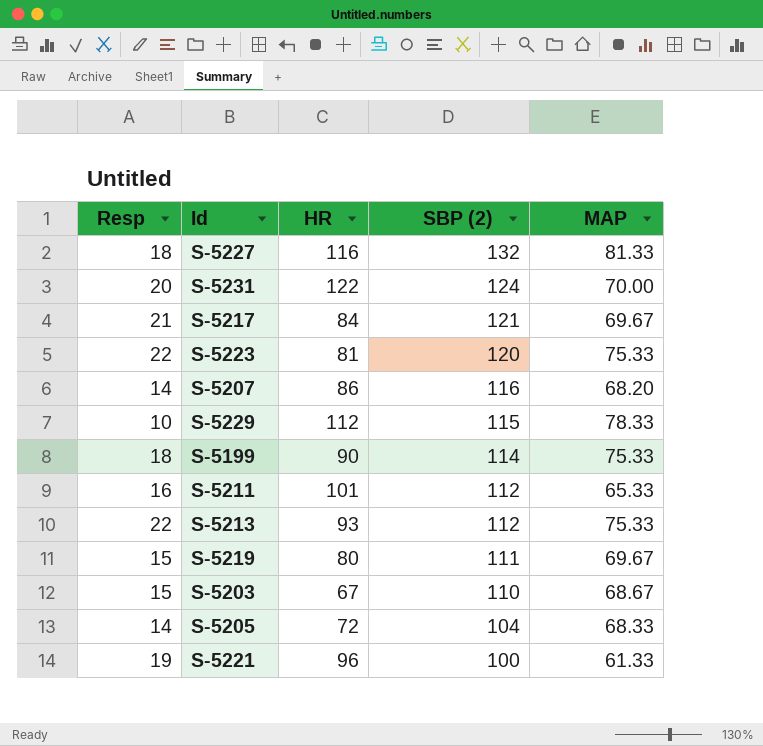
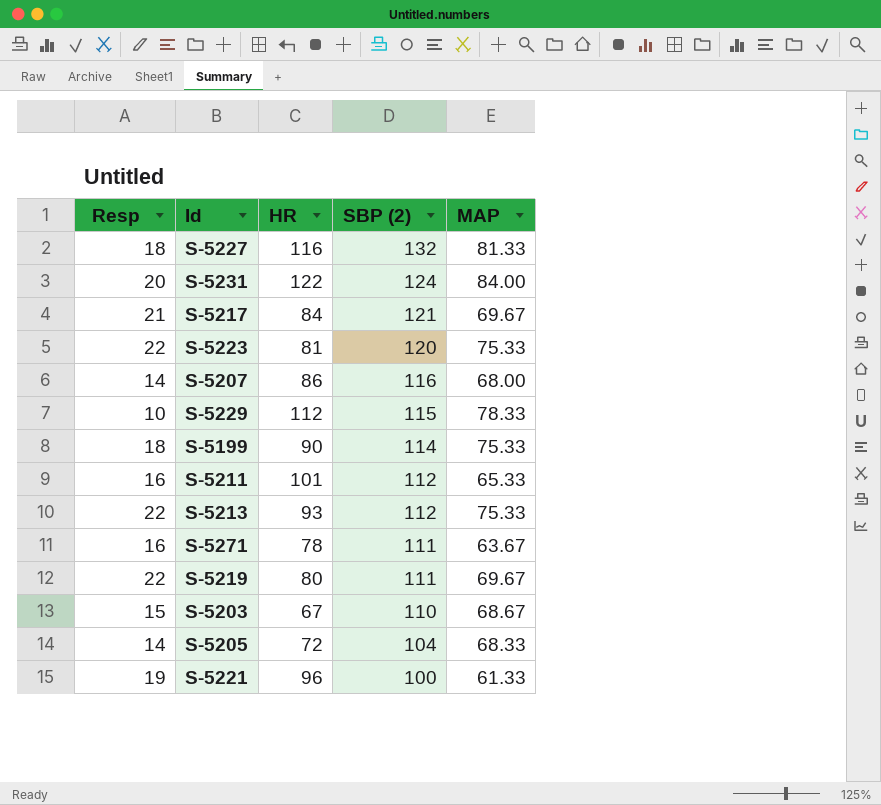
S-5231 | MAP: 70.00 -> 84.00
S-5207 | MAP: 68.20 -> 68.00
row S-5271: none -> 16 | 78 | 111 | 63.67
S-5219 | Resp: 15 -> 22

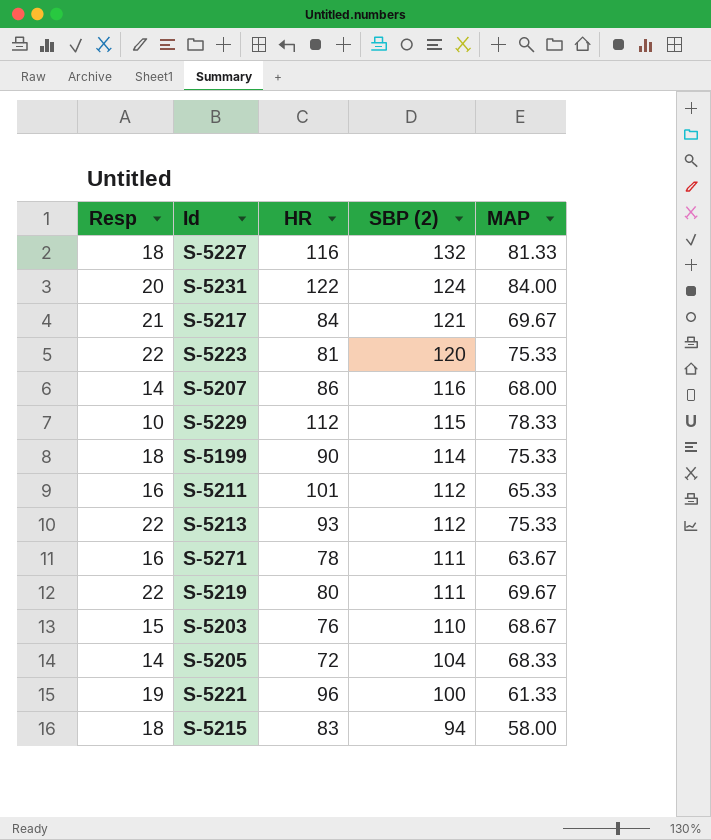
S-5203 | HR: 67 -> 76
row S-5215: none -> 18 | 83 | 94 | 58.00

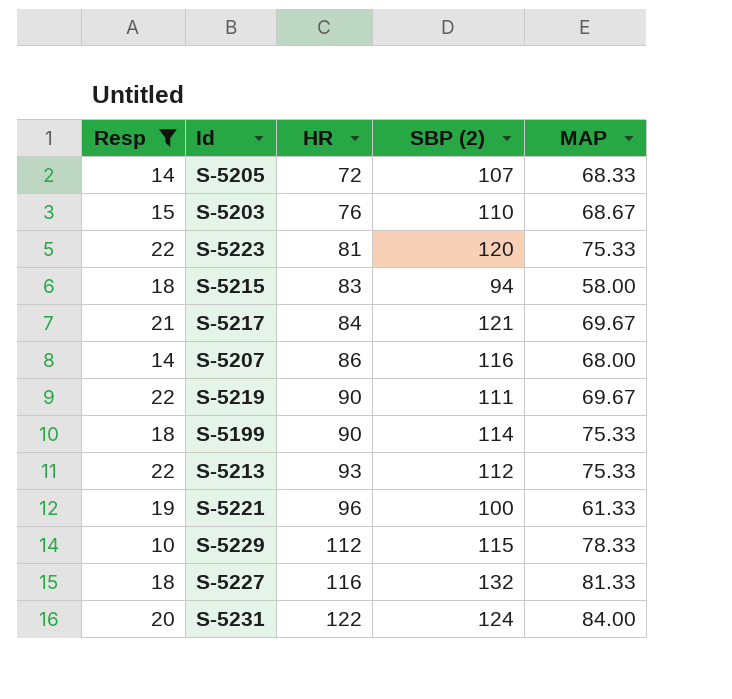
filter: none -> Resp != 16
row order: SBP (2) descending -> HR ascending
S-5205 | SBP (2): 104 -> 107
S-5219 | HR: 80 -> 90

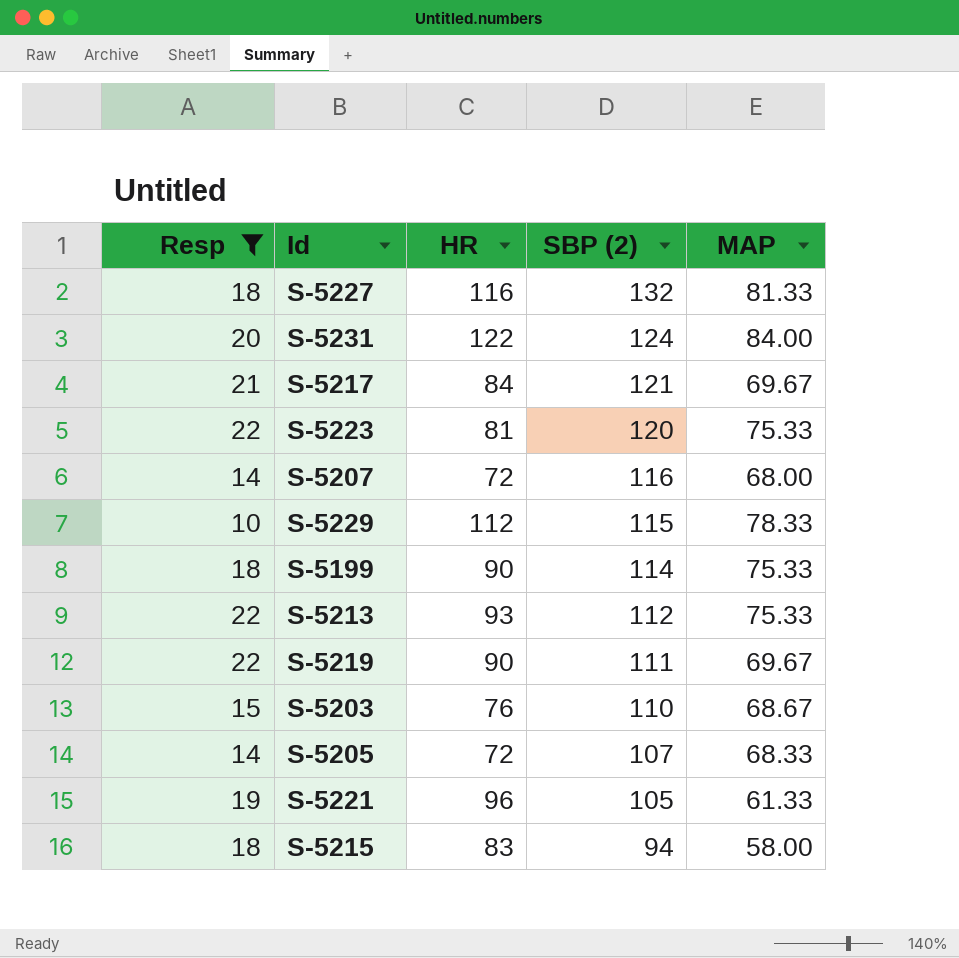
row order: HR ascending -> SBP (2) descending
S-5207 | HR: 86 -> 72
S-5221 | SBP (2): 100 -> 105

